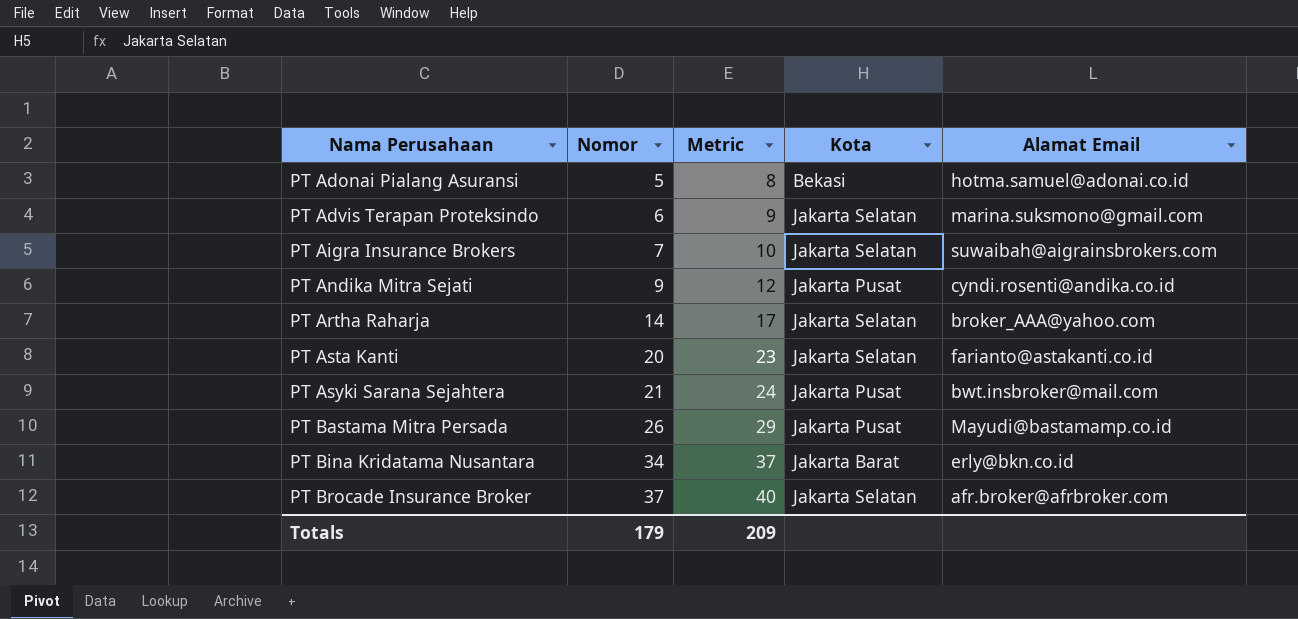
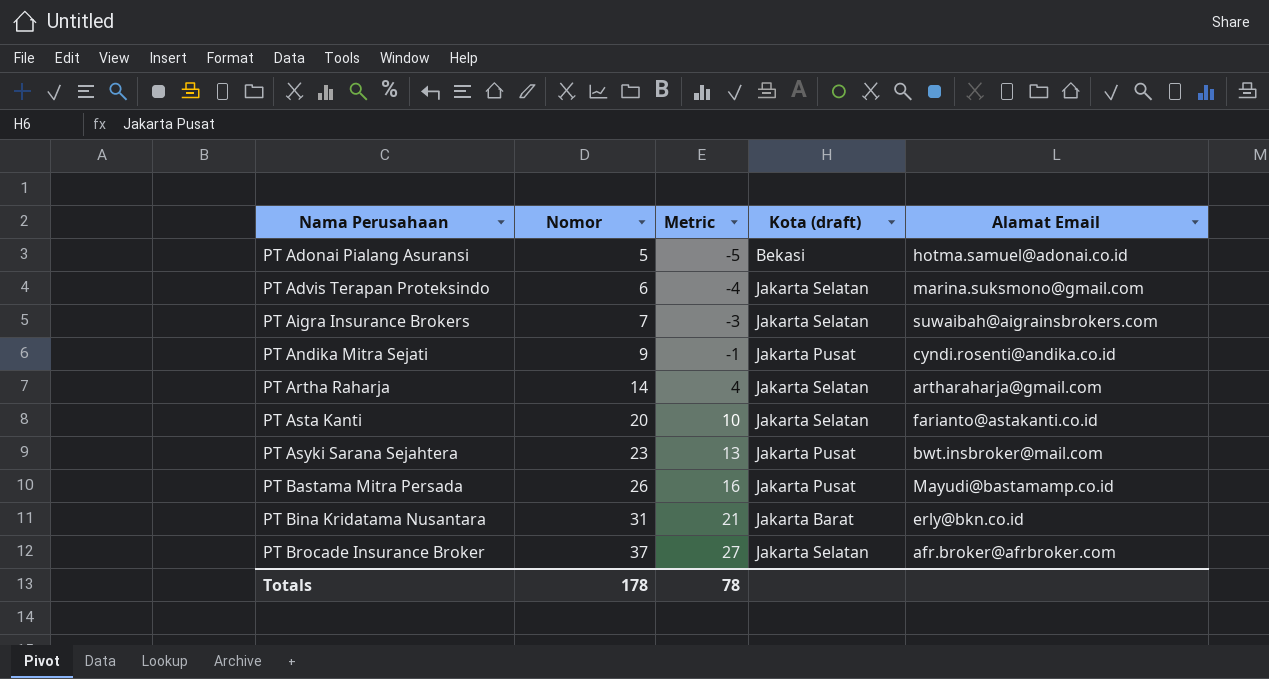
column Metric | formula: [Nomor] + 3 -> [Nomor] - 10
column name: Kota -> Kota (draft)
PT Artha Raharja | Alamat Email: broker_AAA@yahoo.com -> artharaharja@gmail.com
PT Asyki Sarana Sejahtera | Nomor: 21 -> 23
PT Bina Kridatama Nusantara | Nomor: 34 -> 31
Totals | Nomor: 179 -> 178
Totals | Metric: 209 -> 78

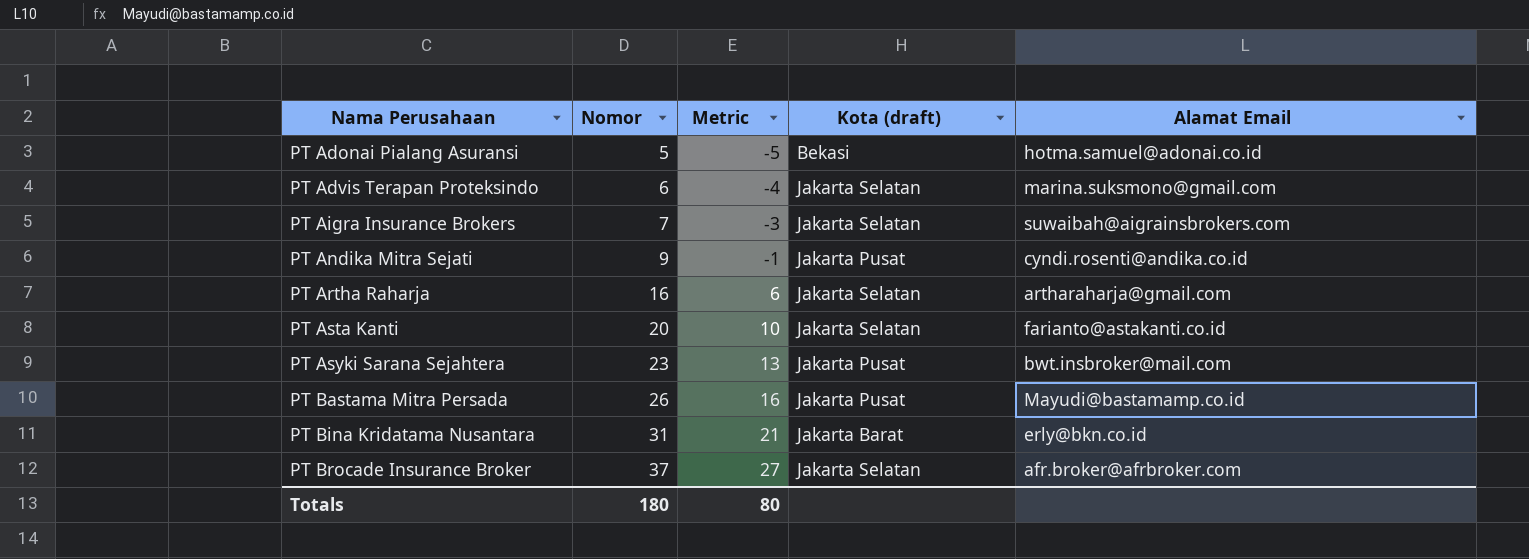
PT Artha Raharja | Nomor: 14 -> 16
PT Artha Raharja | Metric: 4 -> 6
Totals | Nomor: 178 -> 180
Totals | Metric: 78 -> 80

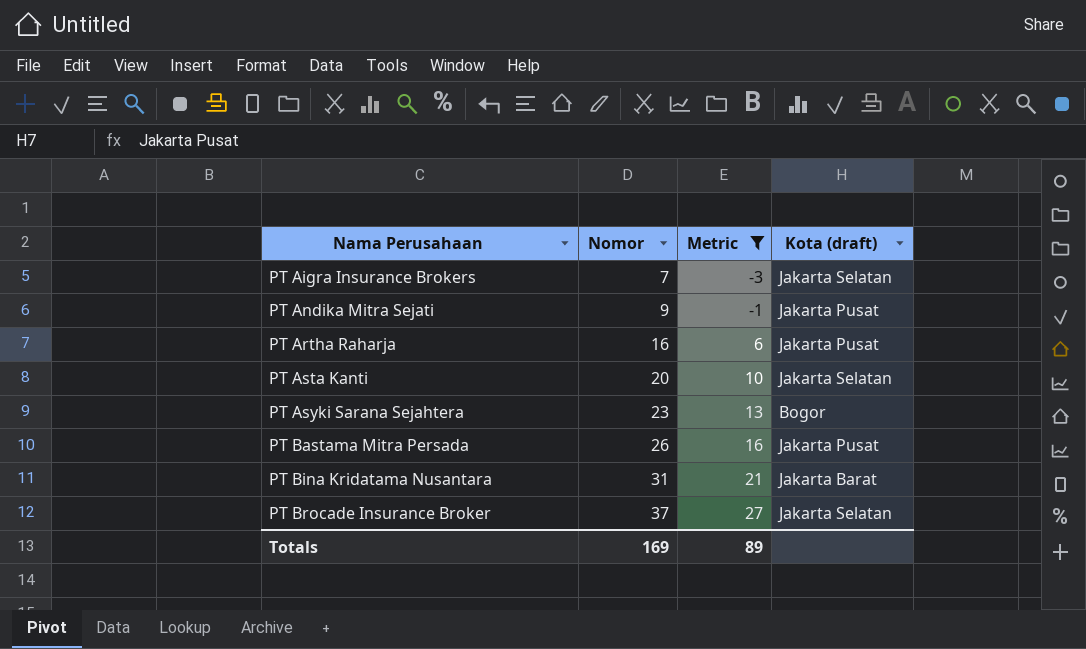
filter: none -> Metric >= -3
column Alamat Email | position: 5 -> none
PT Artha Raharja | Kota (draft): Jakarta Selatan -> Jakarta Pusat
PT Asyki Sarana Sejahtera | Kota (draft): Jakarta Pusat -> Bogor
Totals | Nomor: 180 -> 169
Totals | Metric: 80 -> 89

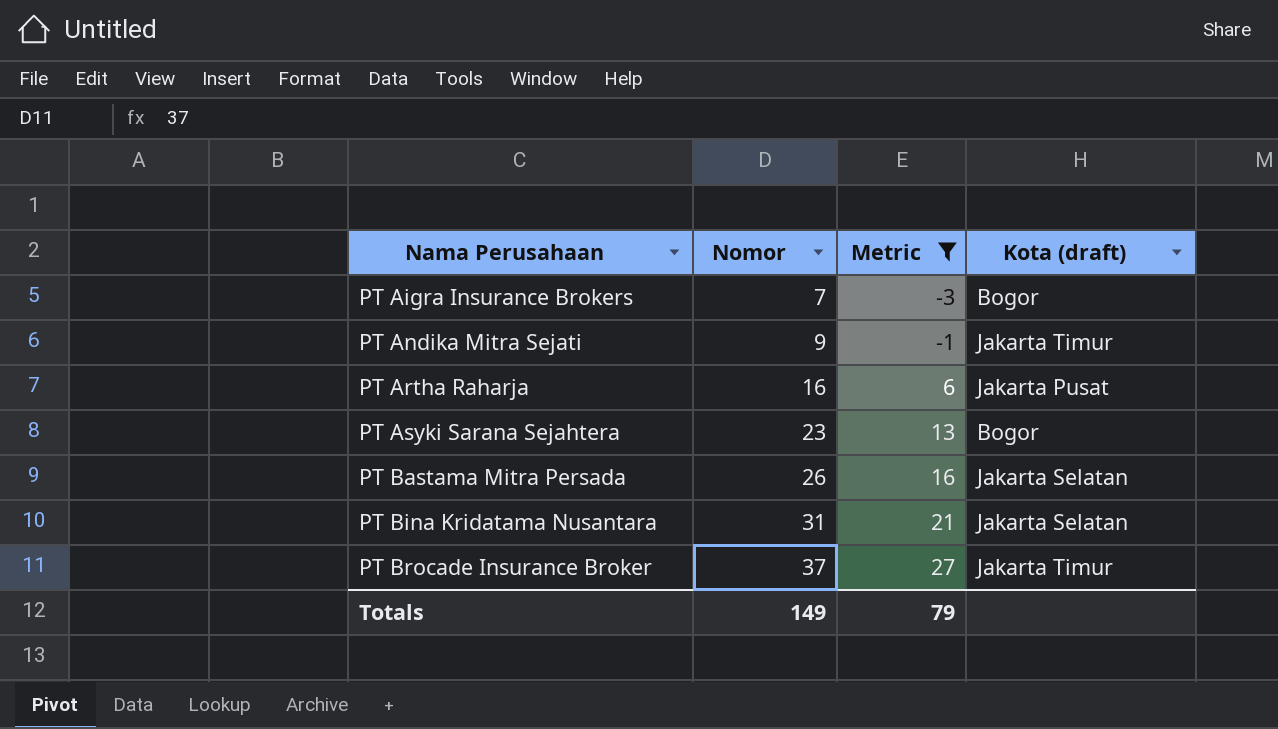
row PT Asta Kanti: 20 | 10 | Jakarta Selatan -> none
PT Aigra Insurance Brokers | Kota (draft): Jakarta Selatan -> Bogor
PT Andika Mitra Sejati | Kota (draft): Jakarta Pusat -> Jakarta Timur
PT Bastama Mitra Persada | Kota (draft): Jakarta Pusat -> Jakarta Selatan
PT Bina Kridatama Nusantara | Kota (draft): Jakarta Barat -> Jakarta Selatan
PT Brocade Insurance Broker | Kota (draft): Jakarta Selatan -> Jakarta Timur
Totals | Nomor: 169 -> 149
Totals | Metric: 89 -> 79

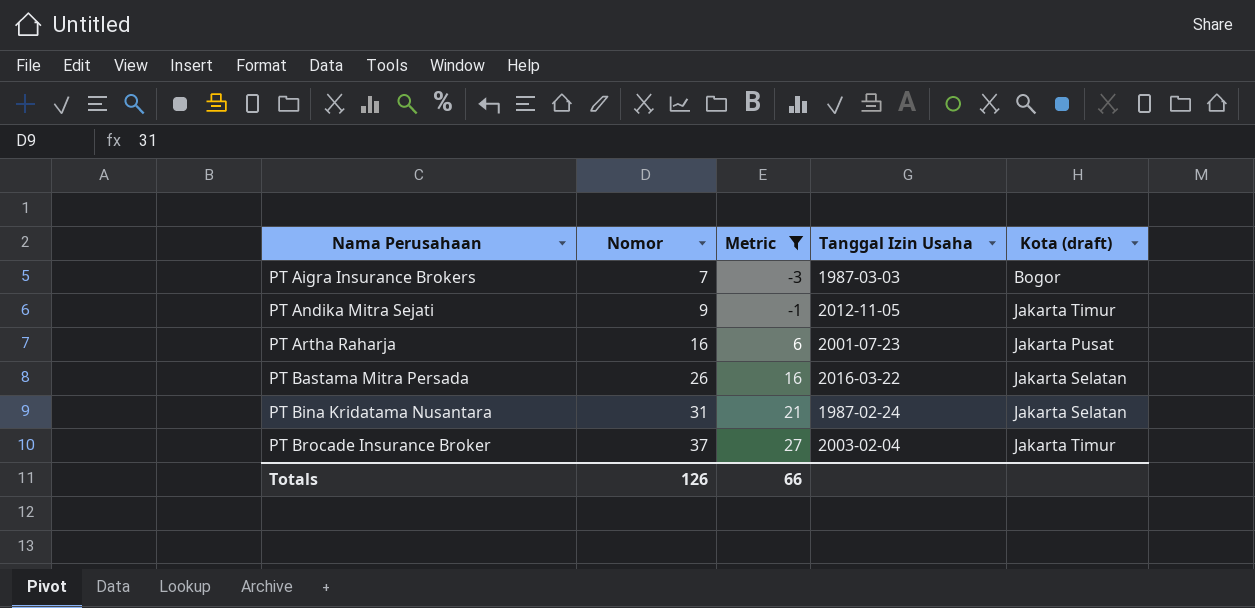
column Tanggal Izin Usaha | position: none -> 4
row PT Asyki Sarana Sejahtera: 23 | 13 | Bogor -> none
Totals | Nomor: 149 -> 126
Totals | Metric: 79 -> 66

